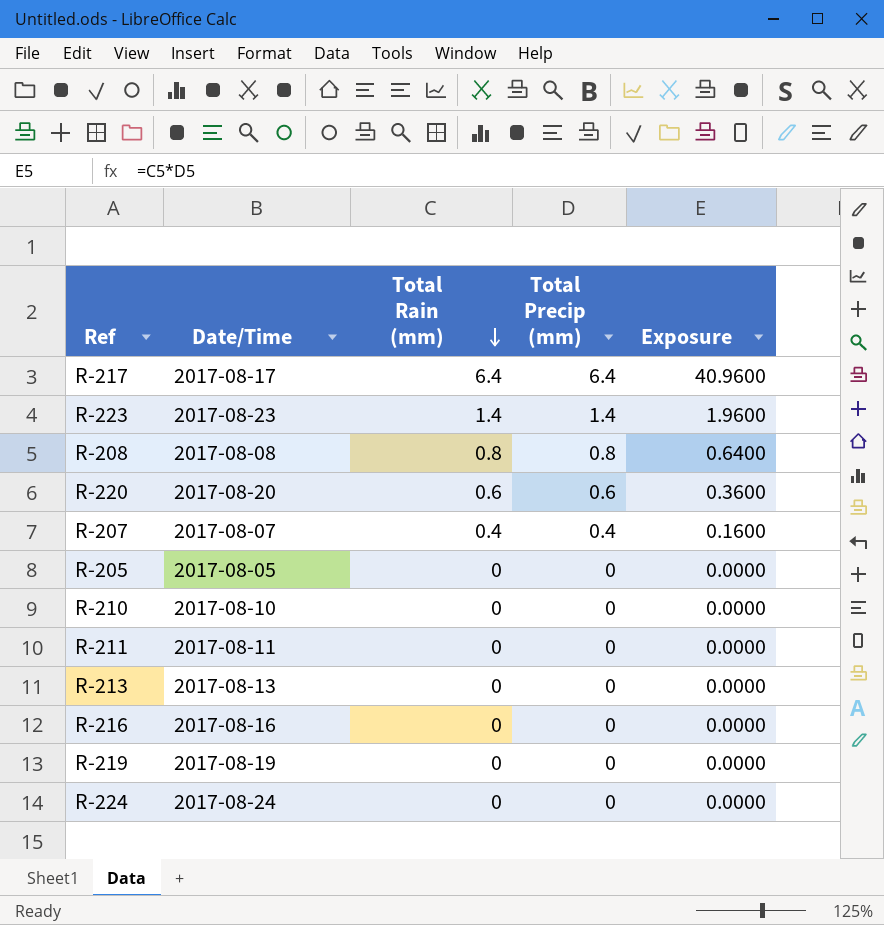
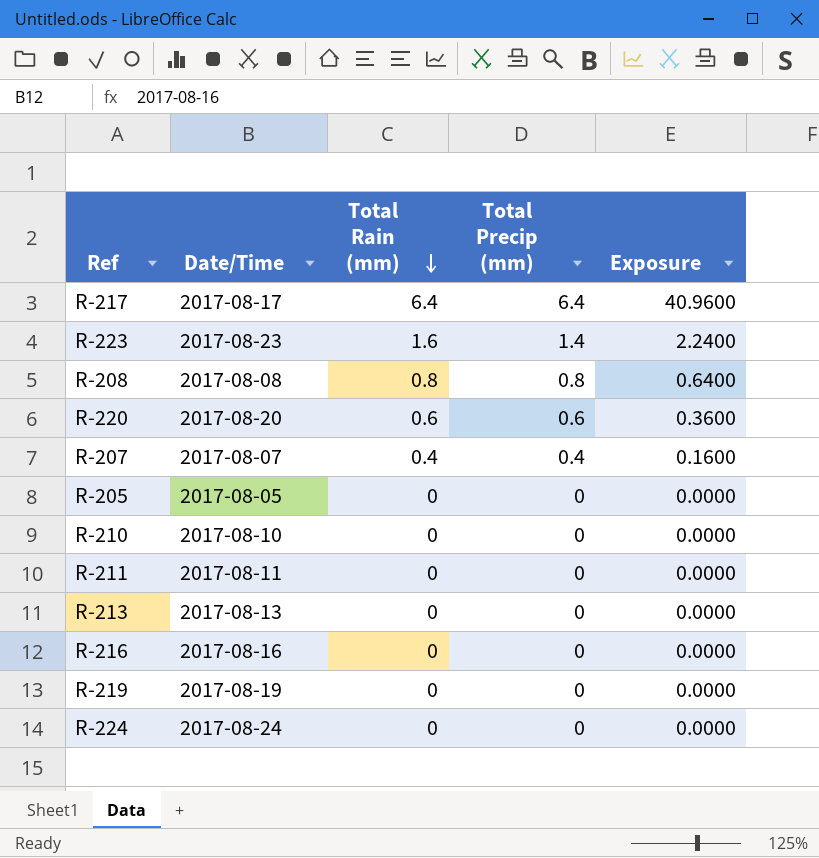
R-223 | Total Rain (mm): 1.4 -> 1.6
R-223 | Exposure: 1.9600 -> 2.2400

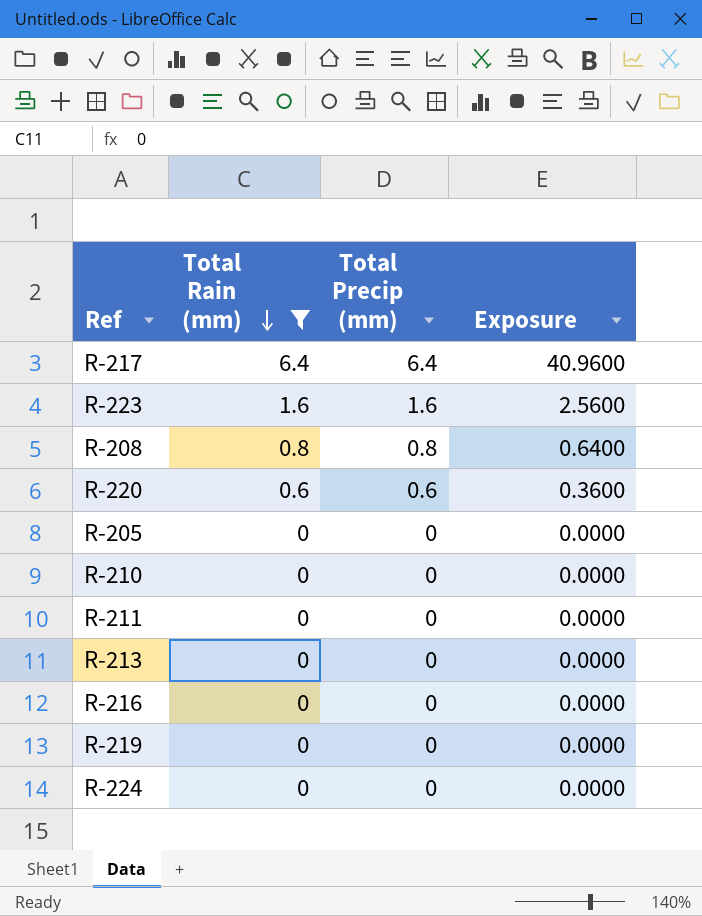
filter: none -> Total Rain (mm) != 0.4
column Date/Time | position: 2 -> none
R-223 | Total Precip (mm): 1.4 -> 1.6
R-223 | Exposure: 2.2400 -> 2.5600

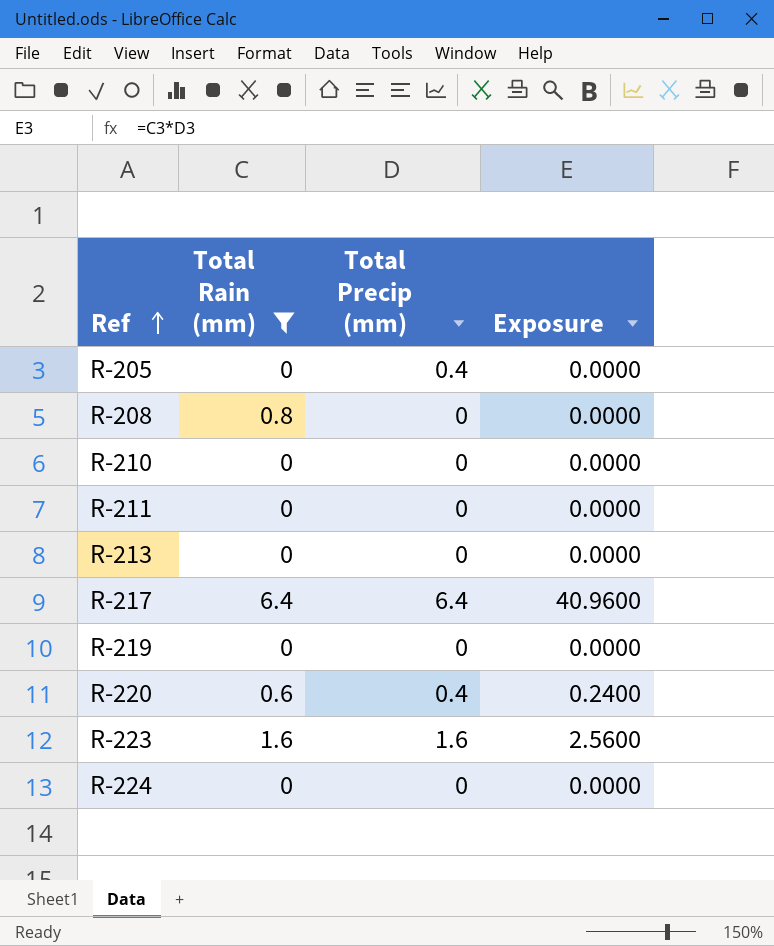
row order: Total Rain (mm) descending -> Ref ascending
row R-216: 0 | 0 | 0.0000 -> none
R-205 | Total Precip (mm): 0 -> 0.4
R-208 | Total Precip (mm): 0.8 -> 0
R-208 | Exposure: 0.6400 -> 0.0000
R-220 | Total Precip (mm): 0.6 -> 0.4
R-220 | Exposure: 0.3600 -> 0.2400

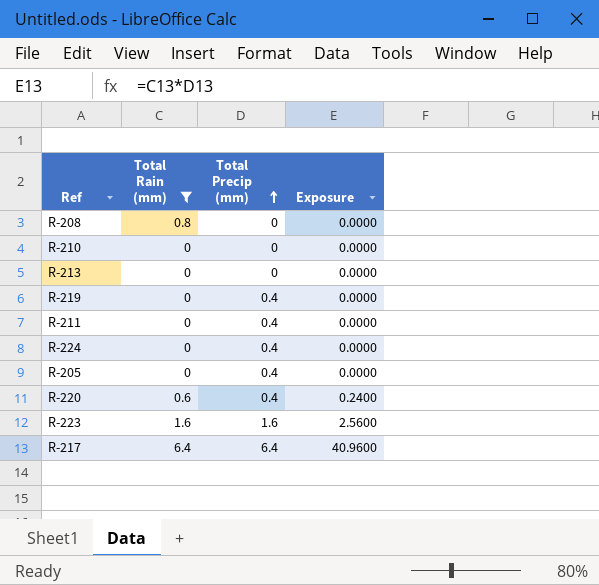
row order: Ref ascending -> Total Precip (mm) ascending
R-219 | Total Precip (mm): 0 -> 0.4
R-211 | Total Precip (mm): 0 -> 0.4
R-224 | Total Precip (mm): 0 -> 0.4

